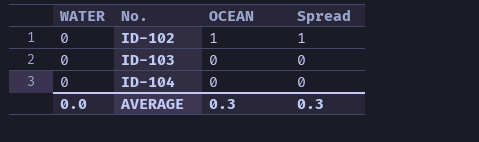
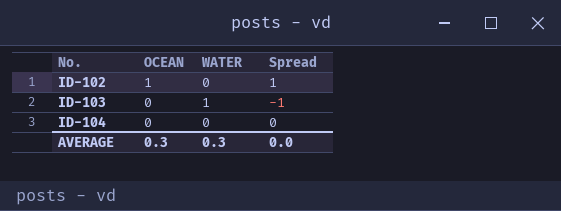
column WATER | position: 1 -> 3
ID-103 | WATER: 0 -> 1
ID-103 | Spread: 0 -> -1
AVERAGE | WATER: 0.0 -> 0.3
AVERAGE | Spread: 0.3 -> 0.0

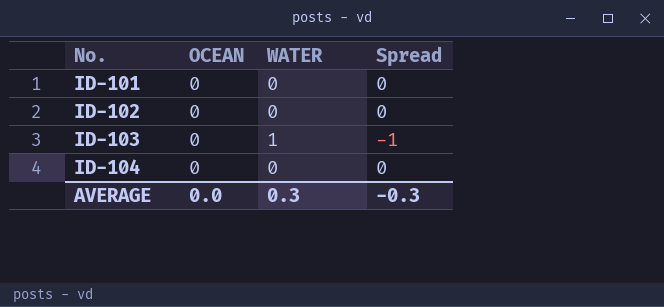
row ID-101: none -> 0 | 0 | 0
ID-102 | OCEAN: 1 -> 0
ID-102 | Spread: 1 -> 0
AVERAGE | OCEAN: 0.3 -> 0.0
AVERAGE | Spread: 0.0 -> -0.3

